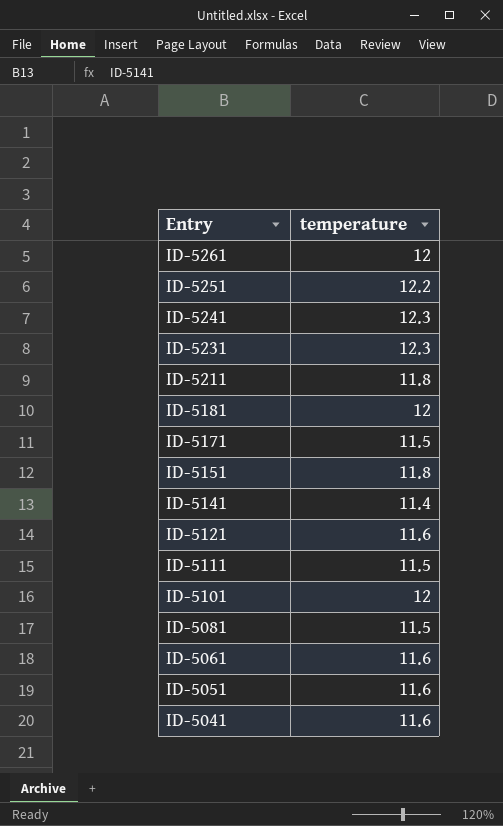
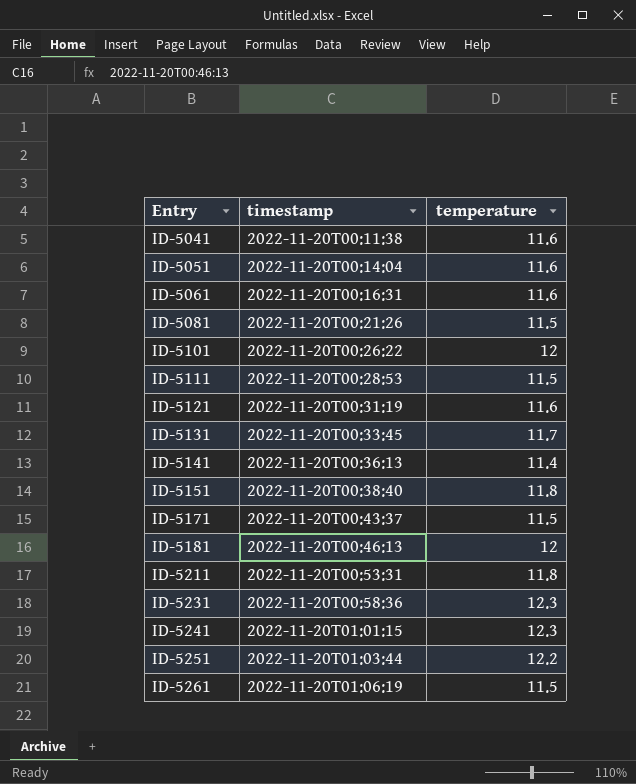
row order: Entry descending -> Entry ascending
column timestamp | position: none -> 2
row ID-5131: none -> 2022-11-20T00:33:45 | 11.7
ID-5261 | temperature: 12 -> 11.5

